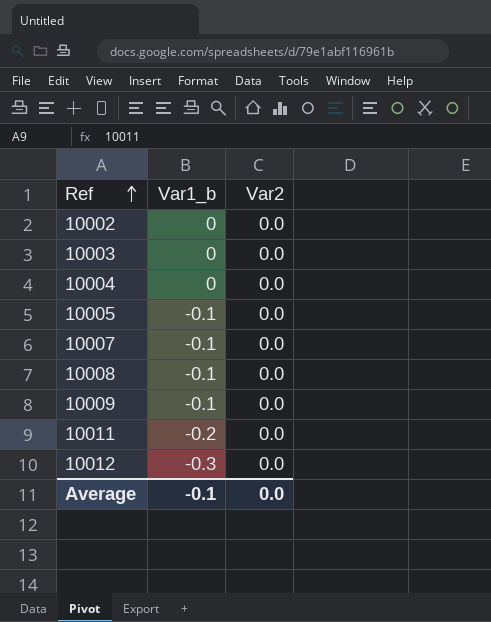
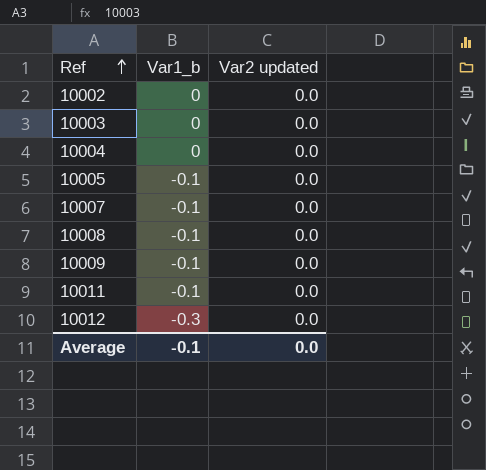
column name: Var2 -> Var2 updated
10011 | Var1_b: -0.2 -> -0.1

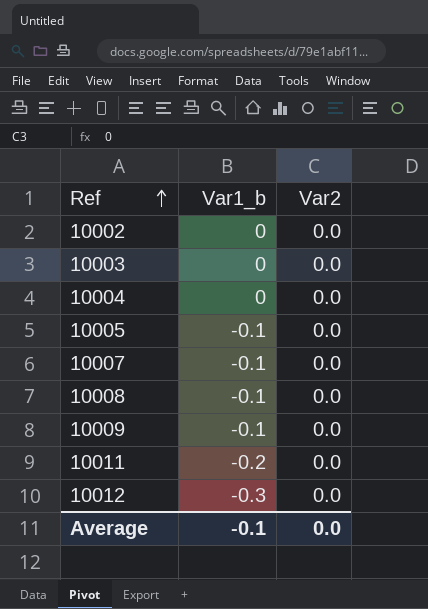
column name: Var2 updated -> Var2
10011 | Var1_b: -0.1 -> -0.2

